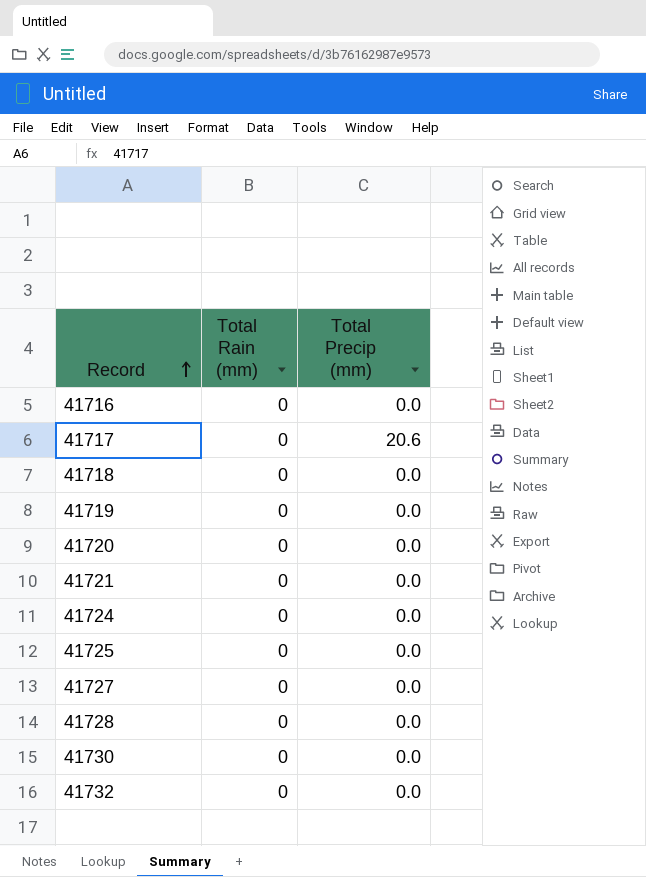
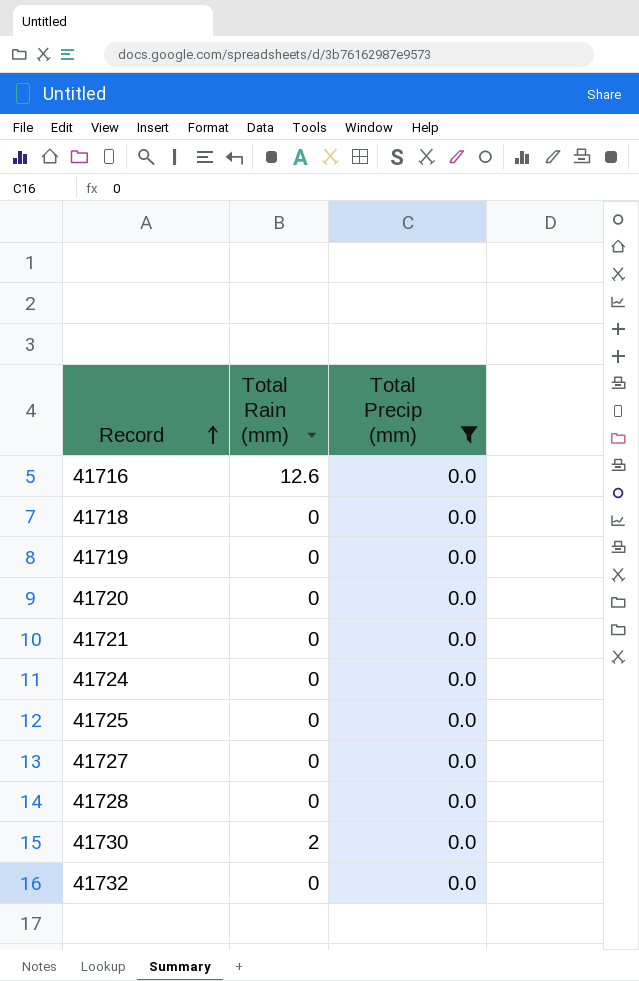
filter: none -> Total Precip (mm) = 0.0
41716 | Total Rain (mm): 0 -> 12.6
41730 | Total Rain (mm): 0 -> 2

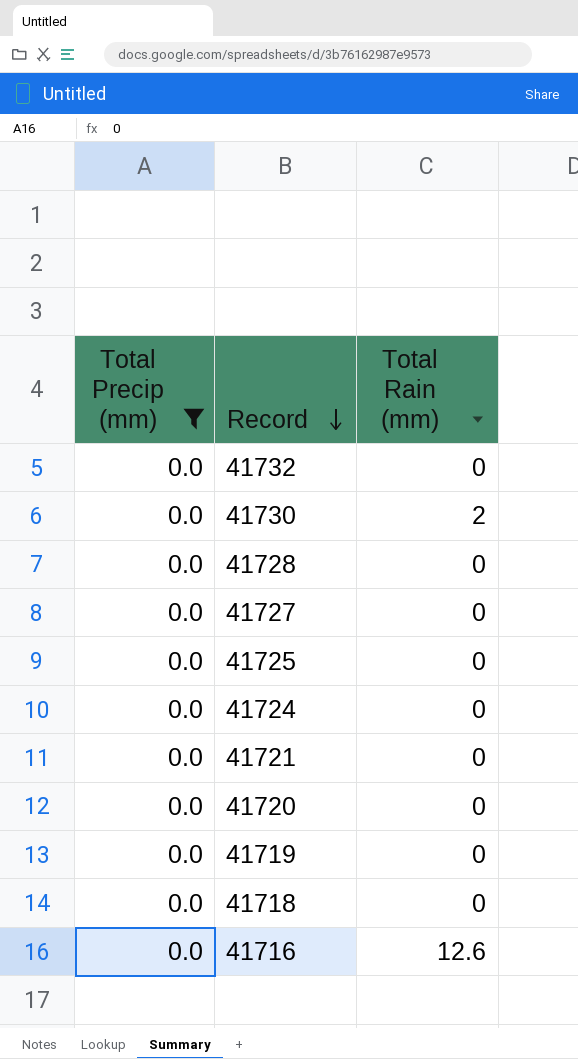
row order: Record ascending -> Record descending
column Total Precip (mm) | position: 3 -> 1

